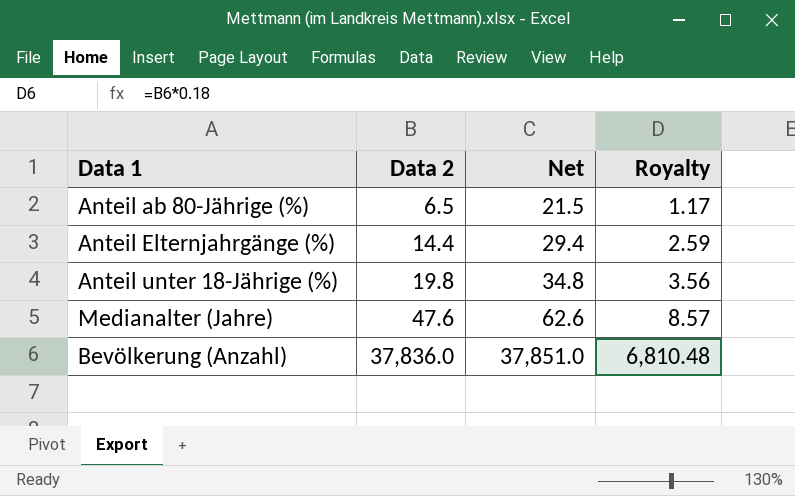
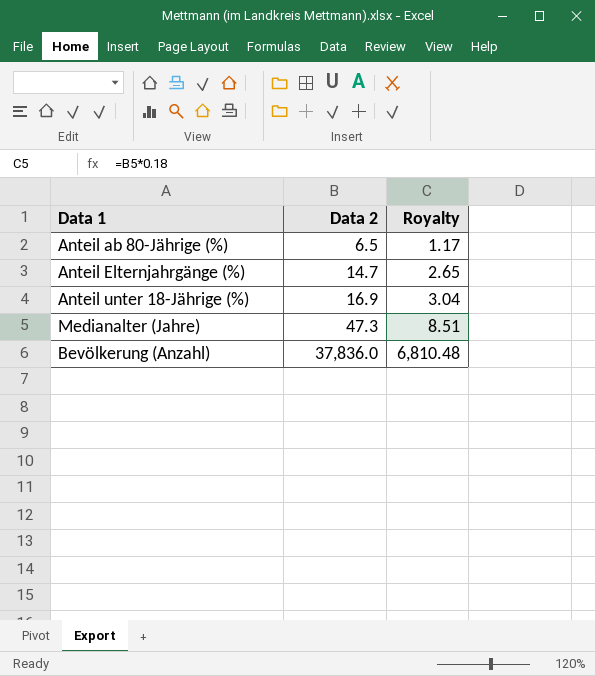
column Net | formula: [Data 2] + 15 -> none
Anteil Elternjahrgänge (%) | Data 2: 14.4 -> 14.7
Anteil Elternjahrgänge (%) | Royalty: 2.59 -> 2.65
Anteil unter 18-Jährige (%) | Data 2: 19.8 -> 16.9
Anteil unter 18-Jährige (%) | Royalty: 3.56 -> 3.04
Medianalter (Jahre) | Data 2: 47.6 -> 47.3
Medianalter (Jahre) | Royalty: 8.57 -> 8.51

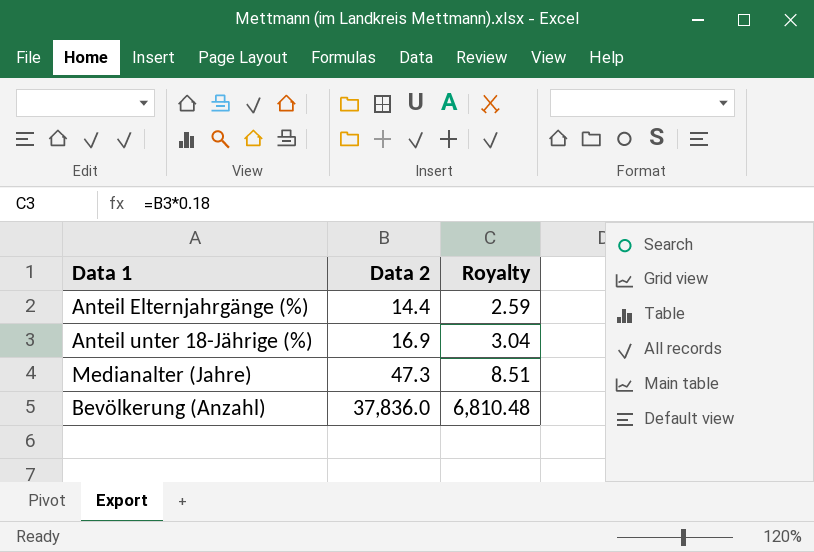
row Anteil ab 80-Jährige (%): 6.5 | 1.17 -> none
Anteil Elternjahrgänge (%) | Data 2: 14.7 -> 14.4
Anteil Elternjahrgänge (%) | Royalty: 2.65 -> 2.59

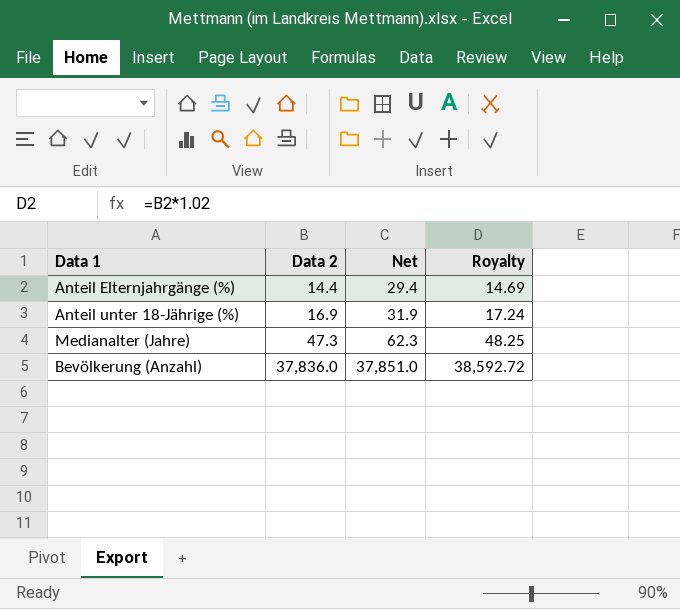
column Net | formula: none -> [Data 2] + 15
column Royalty | formula: [Data 2] * 0.18 -> [Data 2] * 1.02

